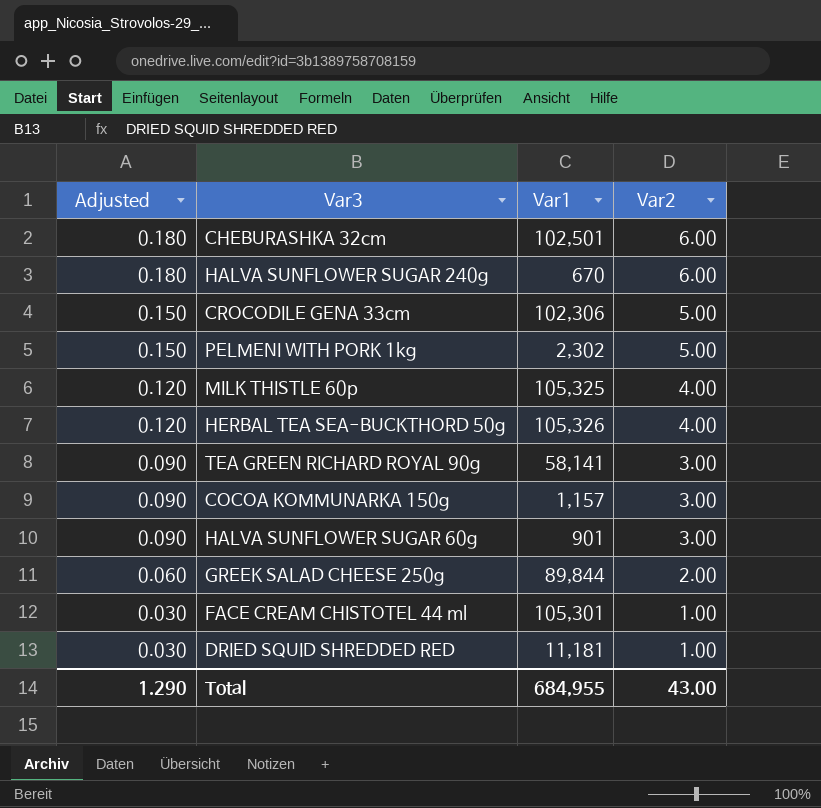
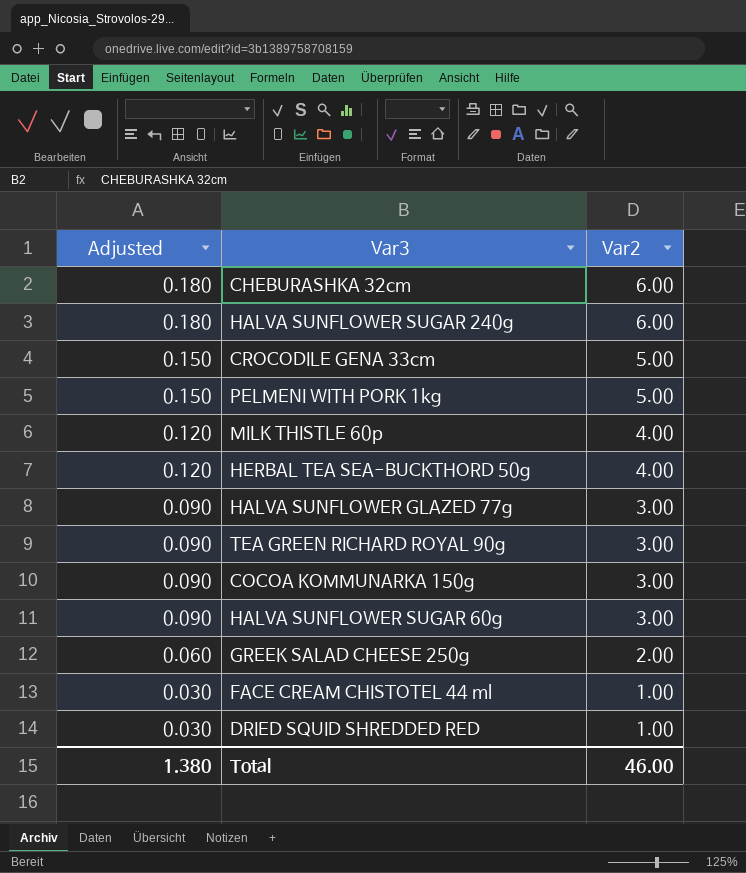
column Var1 | position: 3 -> none
row HALVA SUNFLOWER GLAZED 77g: none -> 0.090 | 3.00
Total | Adjusted: 1.290 -> 1.380
Total | Var2: 43.00 -> 46.00

